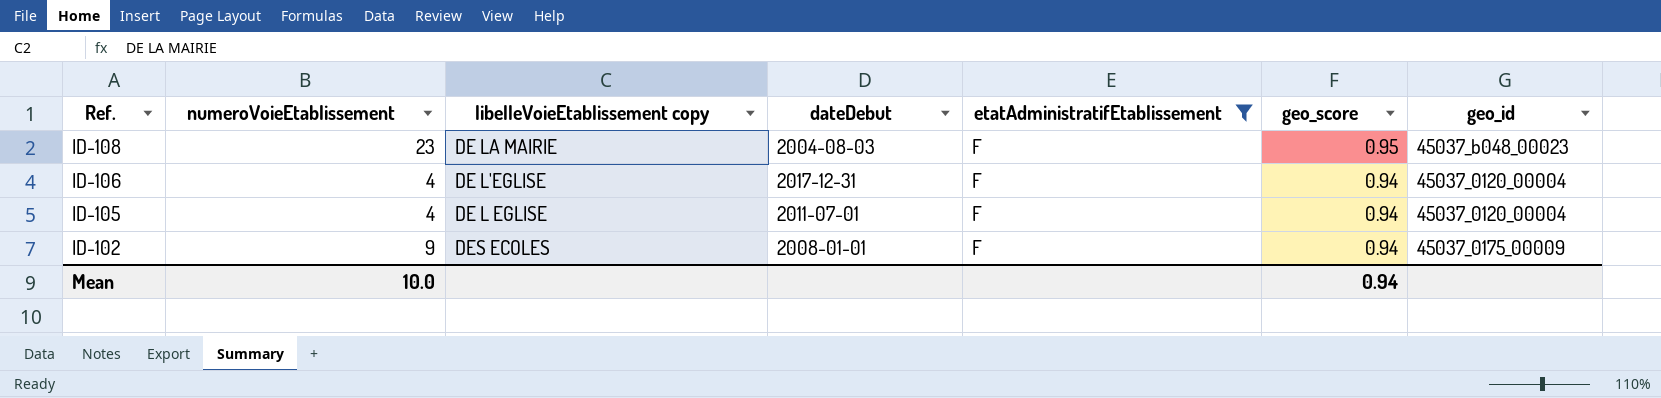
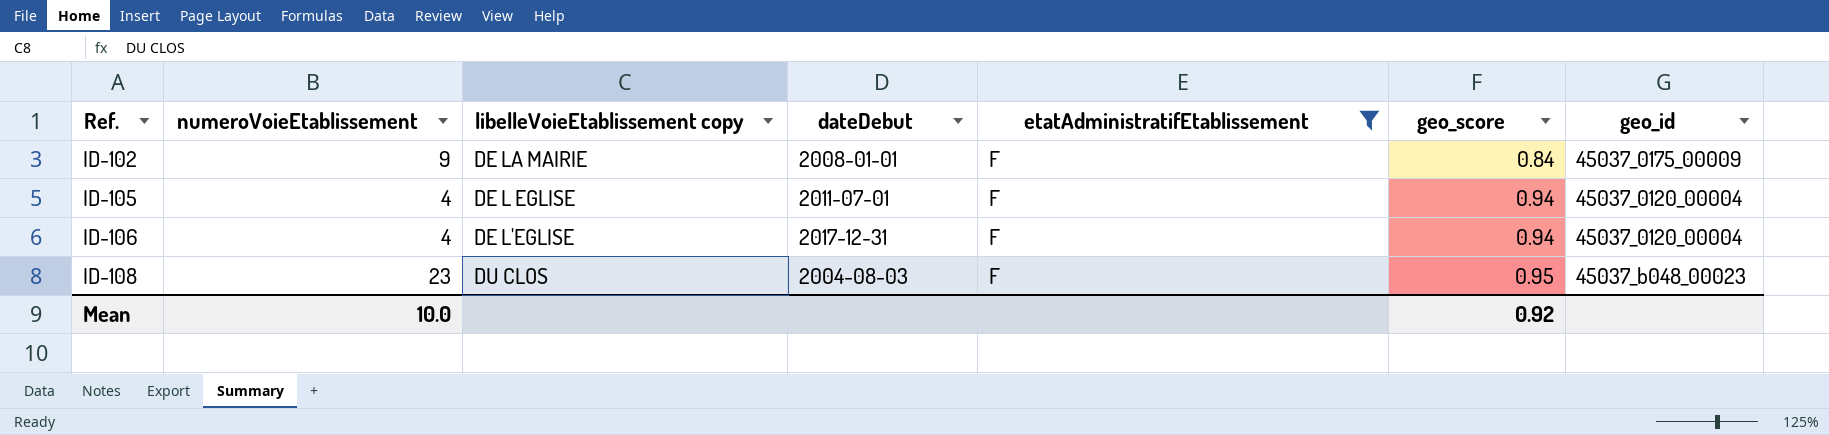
row order: Ref. descending -> Ref. ascending
ID-102 | libelleVoieEtablissement copy: DES ECOLES -> DE LA MAIRIE
ID-102 | geo_score: 0.94 -> 0.84
ID-108 | libelleVoieEtablissement copy: DE LA MAIRIE -> DU CLOS
Mean | geo_score: 0.94 -> 0.92

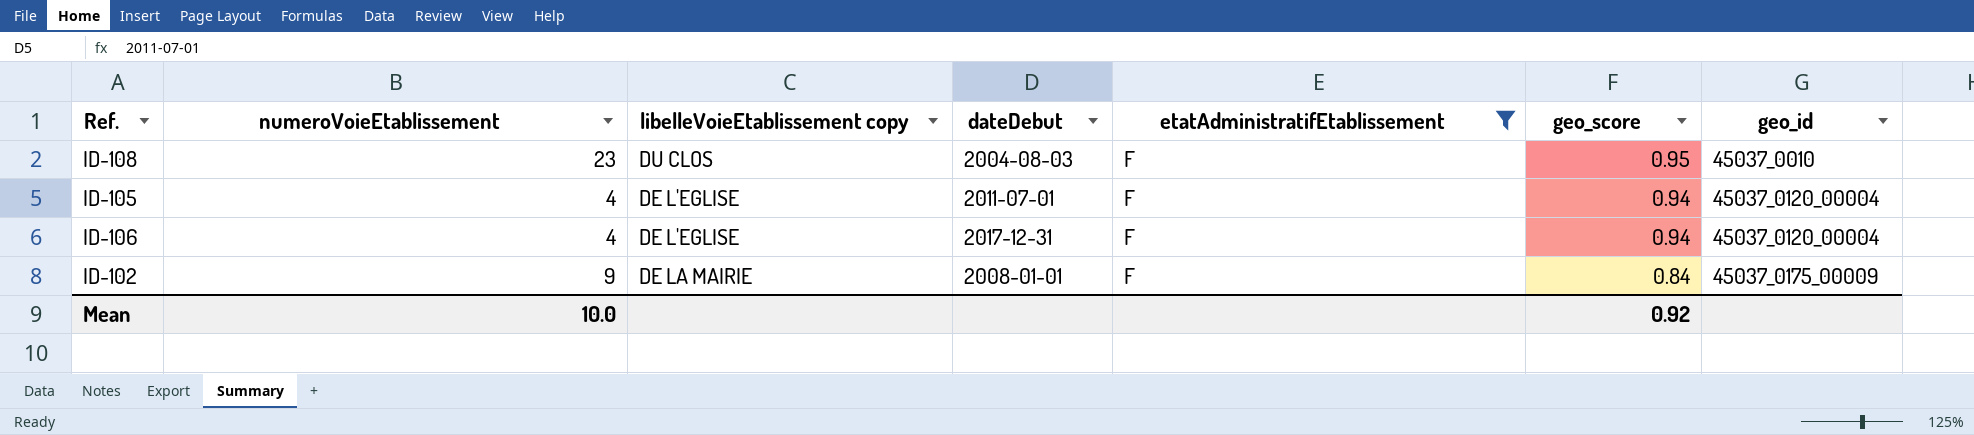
row order: Ref. ascending -> geo_score descending
ID-108 | geo_id: 45037_b048_00023 -> 45037_0010
ID-105 | libelleVoieEtablissement copy: DE L EGLISE -> DE L'EGLISE

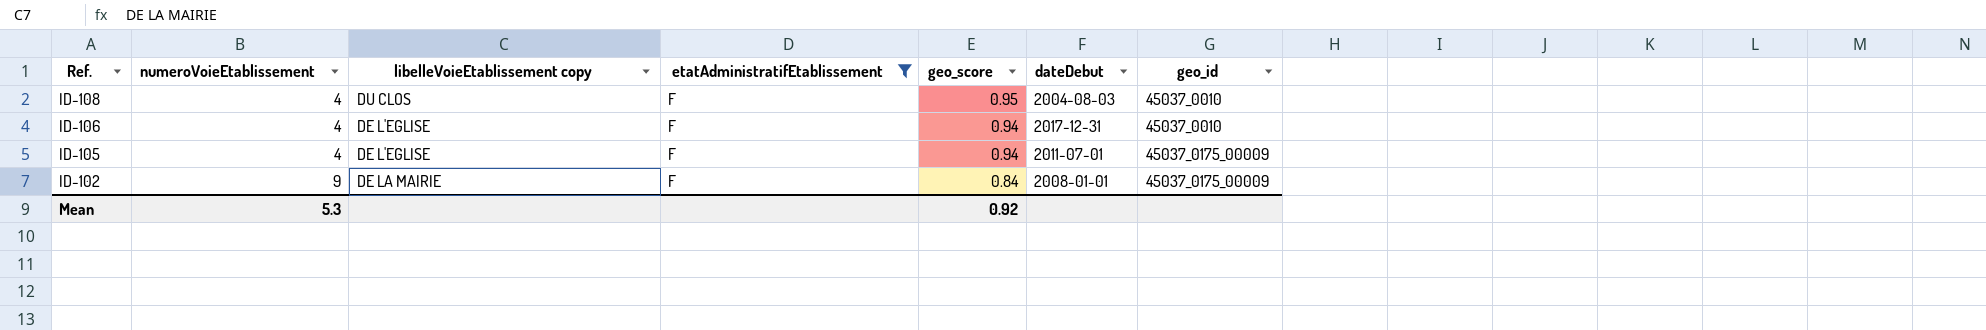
row order: geo_score descending -> Ref. descending
column dateDebut | position: 4 -> 6
ID-108 | numeroVoieEtablissement: 23 -> 4
ID-106 | geo_id: 45037_0120_00004 -> 45037_0010
ID-105 | geo_id: 45037_0120_00004 -> 45037_0175_00009
Mean | numeroVoieEtablissement: 10.0 -> 5.3

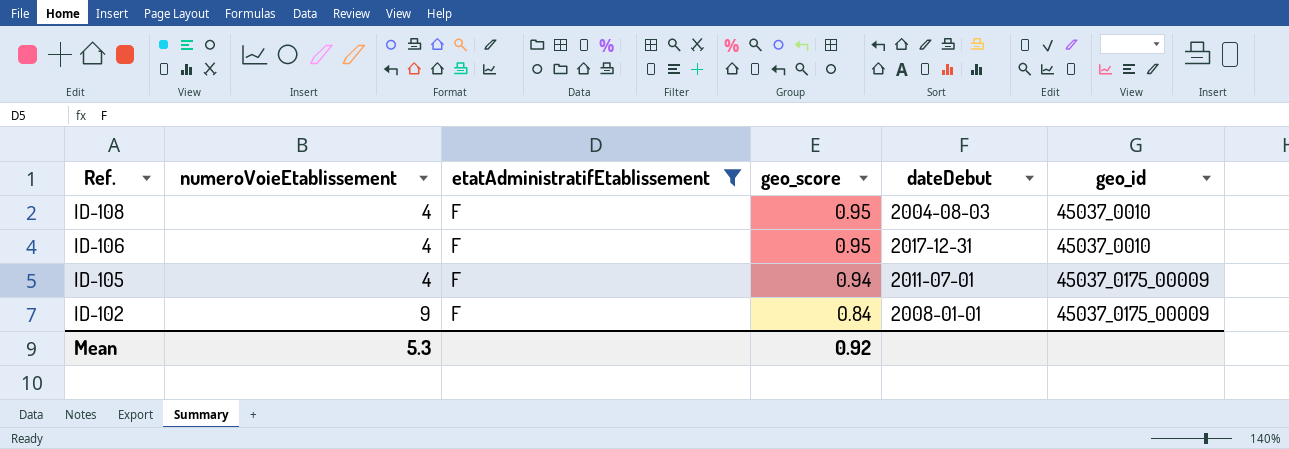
column libelleVoieEtablissement copy | position: 3 -> none
ID-106 | geo_score: 0.94 -> 0.95

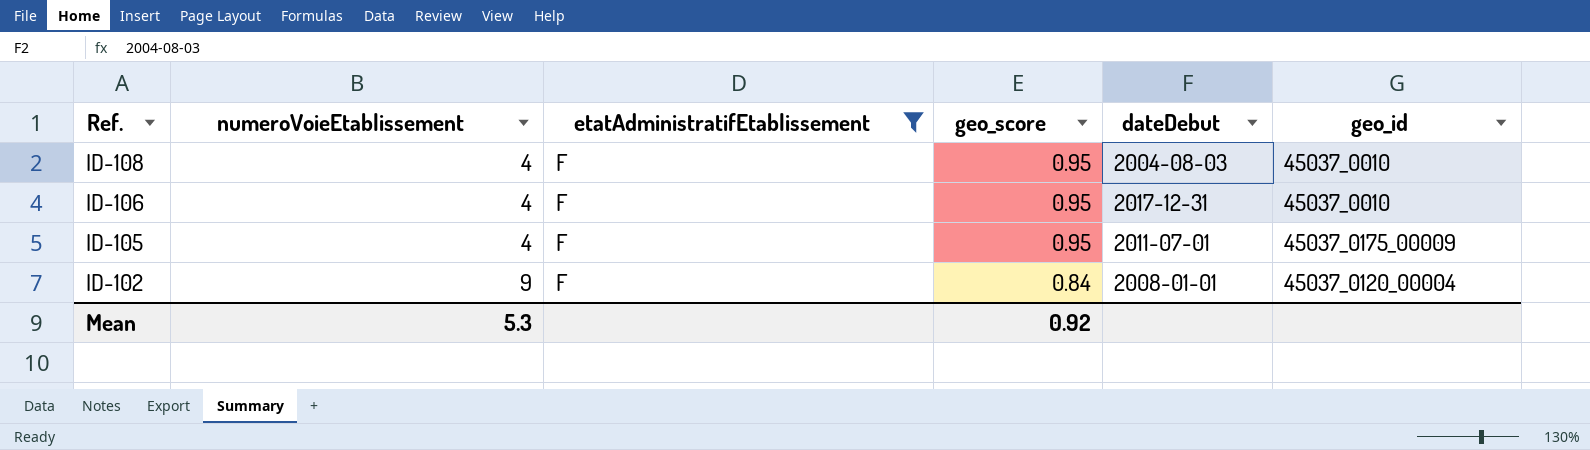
ID-105 | geo_score: 0.94 -> 0.95
ID-102 | geo_id: 45037_0175_00009 -> 45037_0120_00004

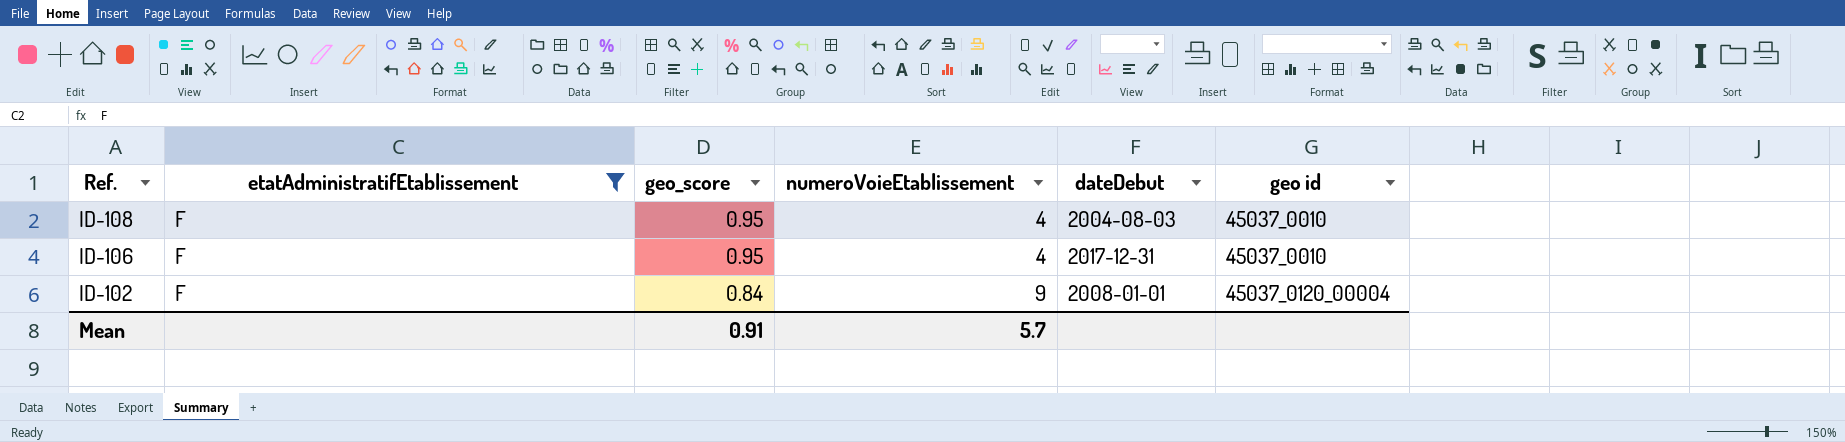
column numeroVoieEtablissement | position: 2 -> 4
column name: geo_id -> geo id
row ID-105: 4 | F | 0.95 | 2011-07-01 | 45037_0175_00009 -> none
Mean | geo_score: 0.92 -> 0.91
Mean | numeroVoieEtablissement: 5.3 -> 5.7

